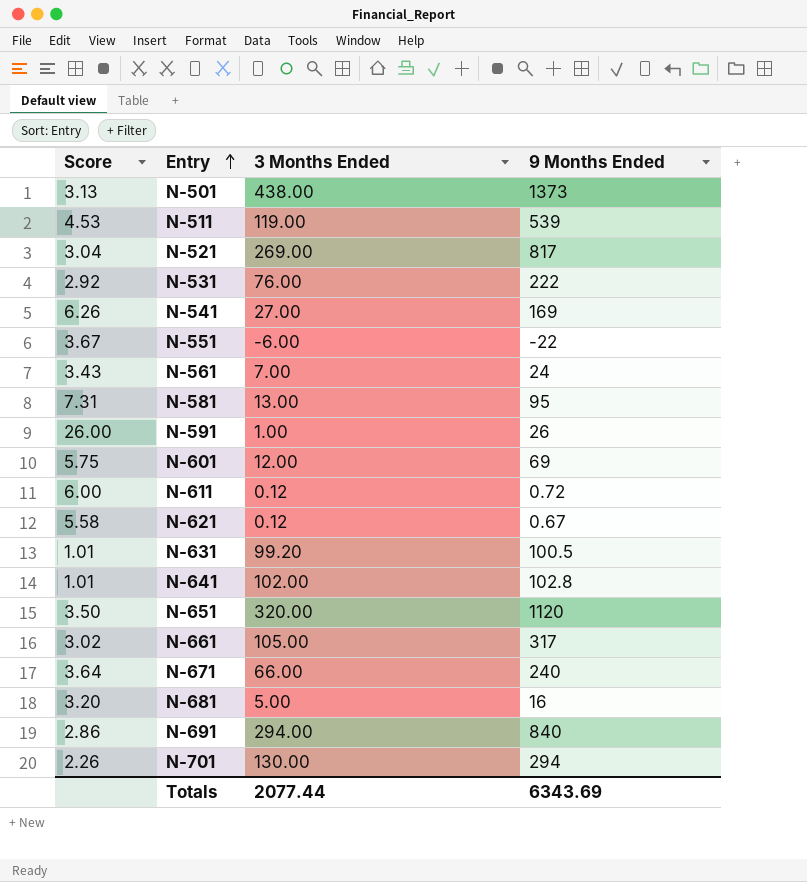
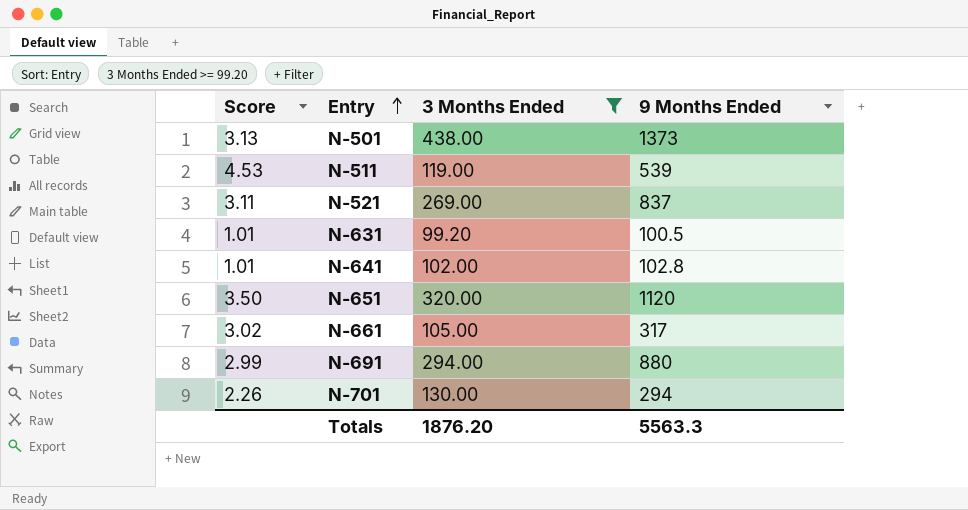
filter: none -> 3 Months Ended >= 99.20
N-521 | Score: 3.04 -> 3.11
N-521 | 9 Months Ended: 817 -> 837
N-691 | Score: 2.86 -> 2.99
N-691 | 9 Months Ended: 840 -> 880
Totals | 3 Months Ended: 2077.44 -> 1876.20
Totals | 9 Months Ended: 6343.69 -> 5563.3

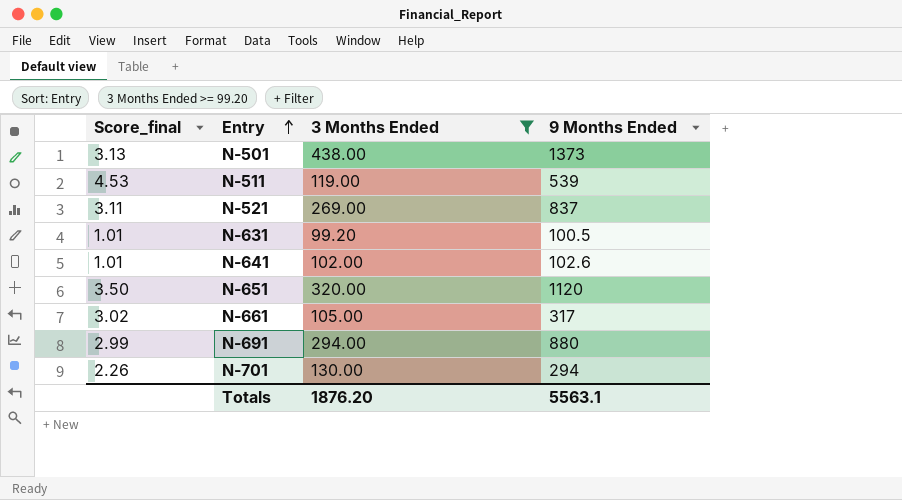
column name: Score -> Score_final
N-641 | 9 Months Ended: 102.8 -> 102.6
Totals | 9 Months Ended: 5563.3 -> 5563.1

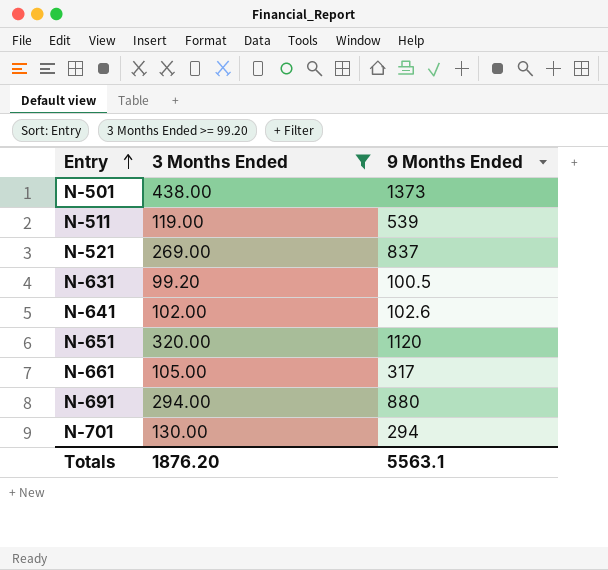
column Score_final | formula: [9 Months Ended] / [3 Months Ended] -> none

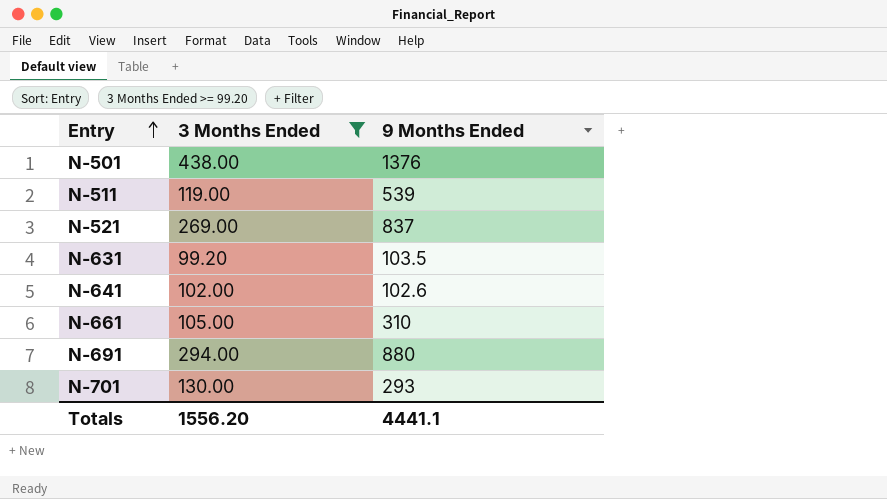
row N-651: 320.00 | 1120 -> none
N-501 | 9 Months Ended: 1373 -> 1376
N-631 | 9 Months Ended: 100.5 -> 103.5
N-661 | 9 Months Ended: 317 -> 310
N-701 | 9 Months Ended: 294 -> 293
Totals | 3 Months Ended: 1876.20 -> 1556.20
Totals | 9 Months Ended: 5563.1 -> 4441.1

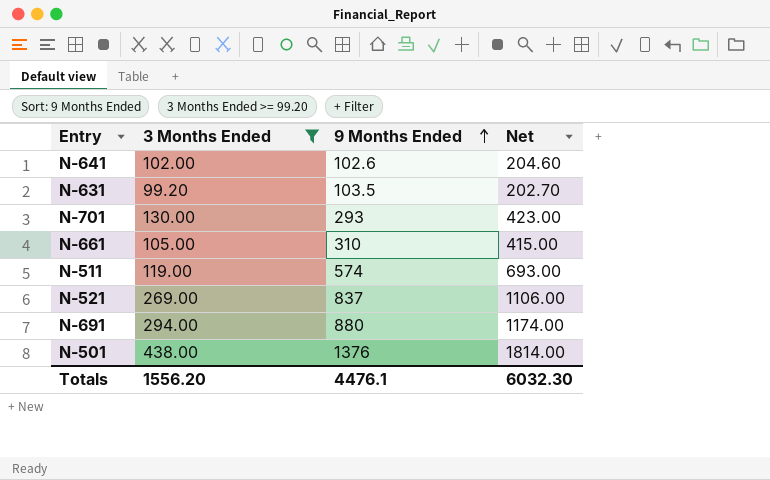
row order: Entry ascending -> 9 Months Ended ascending
column Net | formula: none -> [3 Months Ended] + [9 Months Ended]
N-511 | 9 Months Ended: 539 -> 574
Totals | 9 Months Ended: 4441.1 -> 4476.1

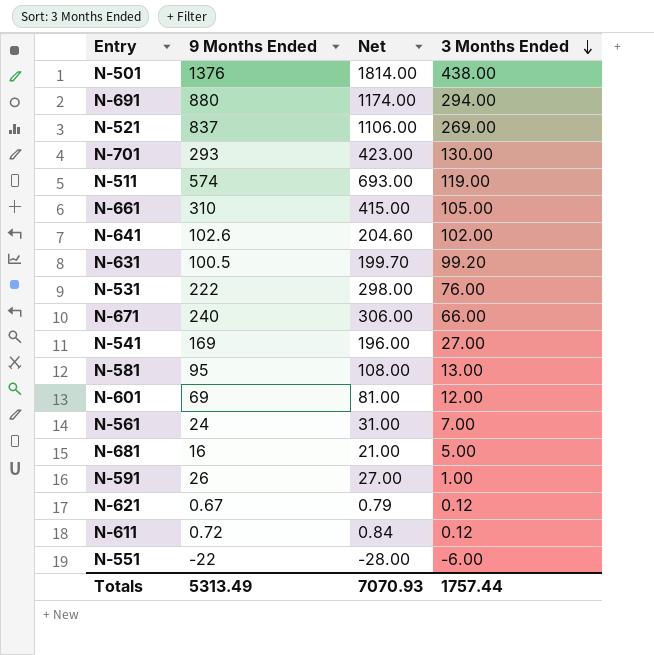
filter: 3 Months Ended >= 99.20 -> none
row order: 9 Months Ended ascending -> 3 Months Ended descending
column 3 Months Ended | position: 2 -> 4
N-631 | 9 Months Ended: 103.5 -> 100.5
N-631 | Net: 202.70 -> 199.70
Totals | 9 Months Ended: 4476.1 -> 5313.49
Totals | Net: 6032.30 -> 7070.93
Totals | 3 Months Ended: 1556.20 -> 1757.44

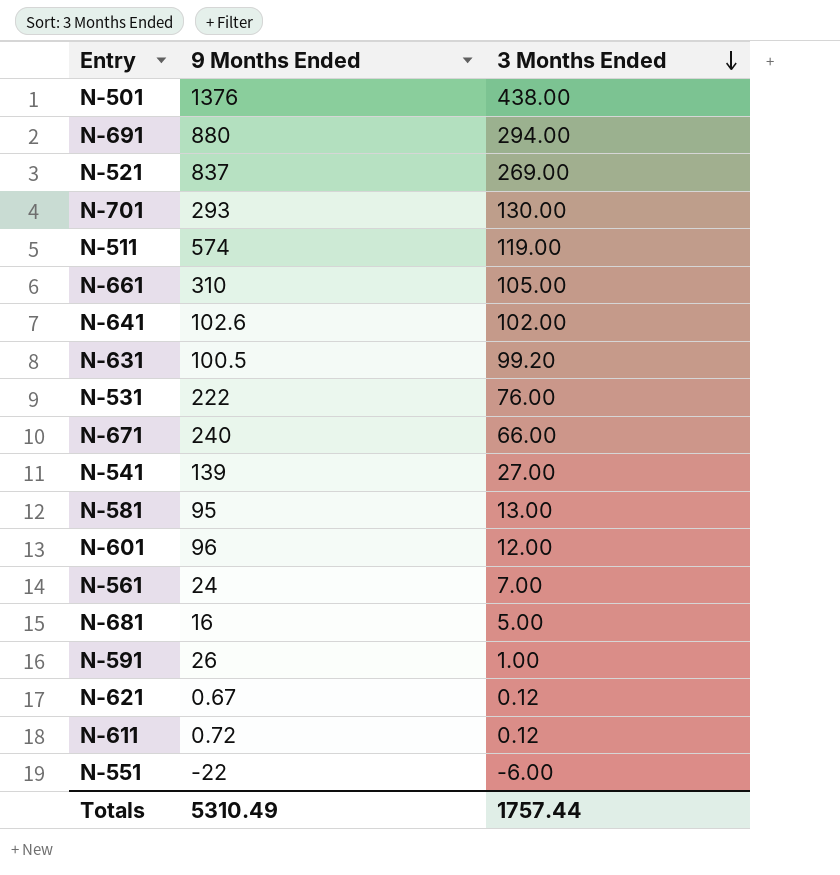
column Net | formula: [9 Months Ended] + [3 Months Ended] -> none
N-541 | 9 Months Ended: 169 -> 139
N-601 | 9 Months Ended: 69 -> 96
Totals | 9 Months Ended: 5313.49 -> 5310.49

